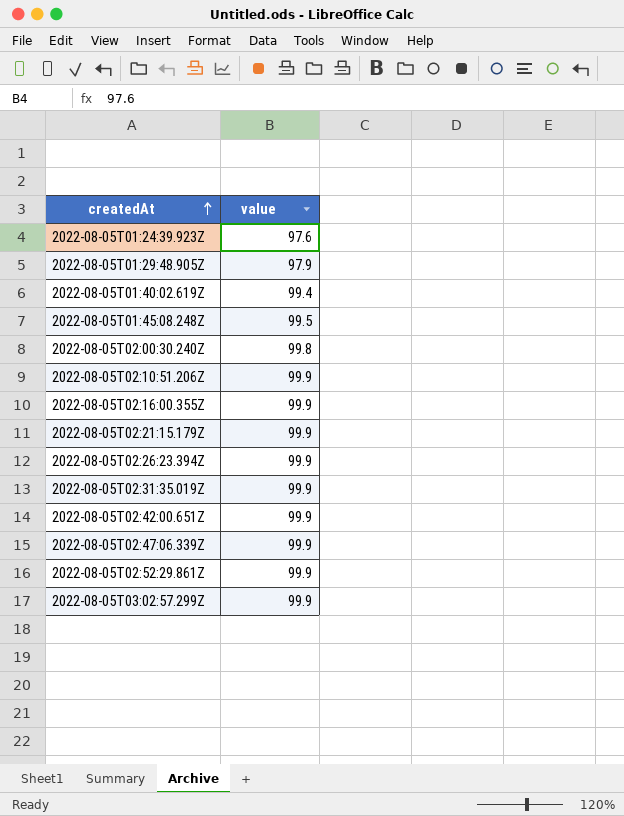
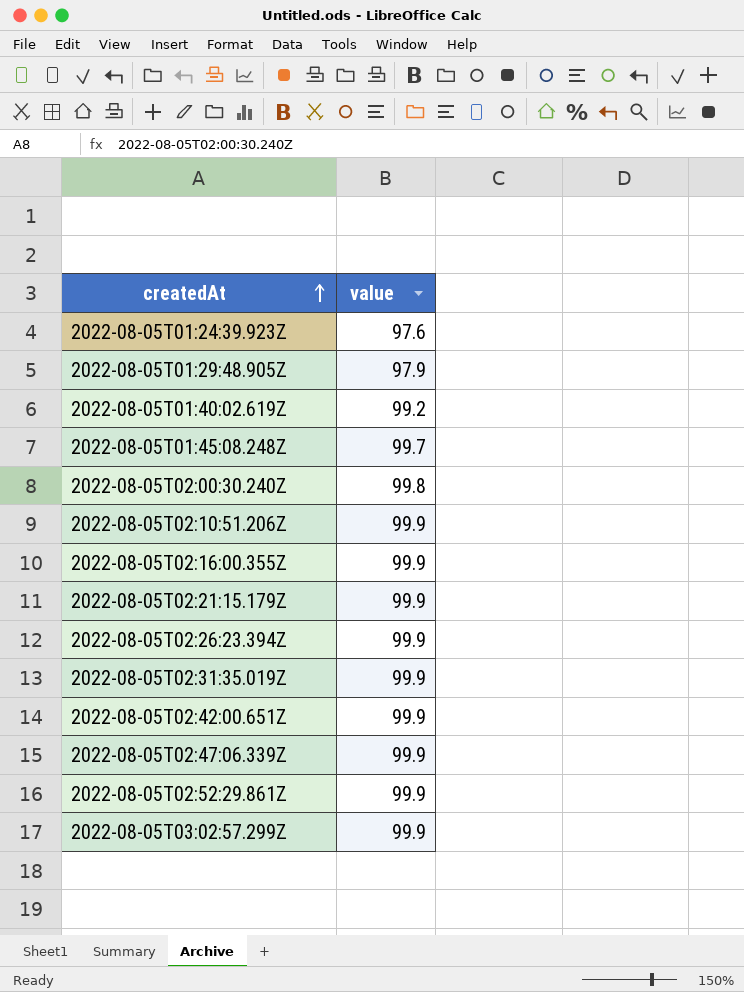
2022-08-05T01:40:02.619Z | value: 99.4 -> 99.2
2022-08-05T01:45:08.248Z | value: 99.5 -> 99.7

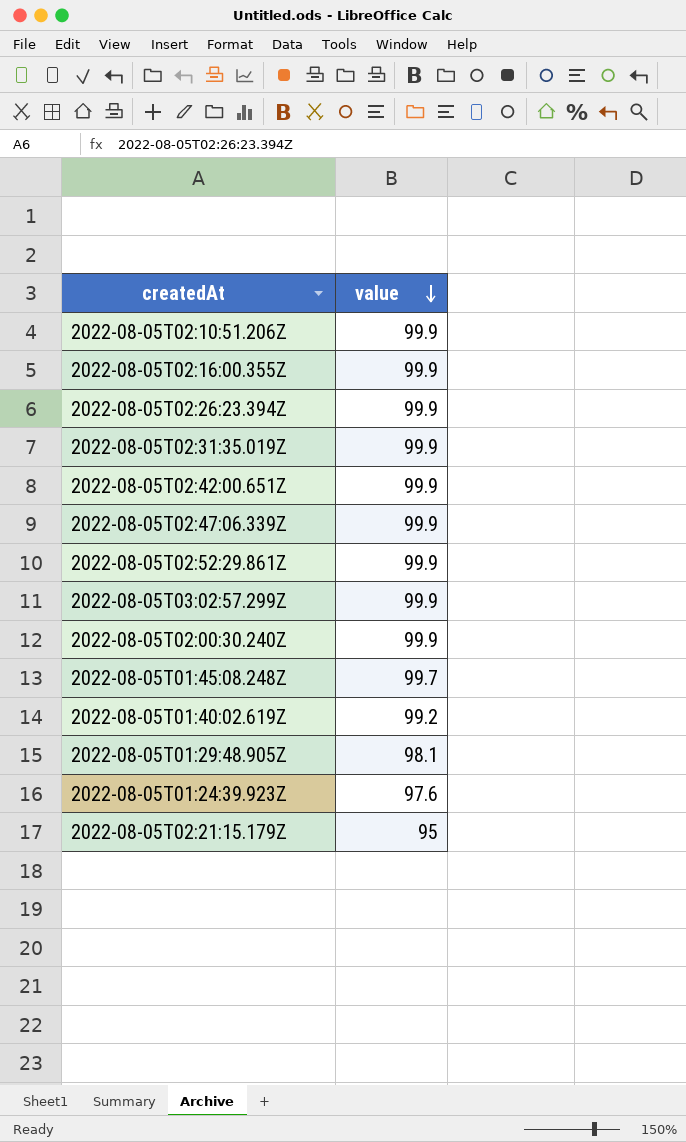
row order: createdAt ascending -> value descending
2022-08-05T02:00:30.240Z | value: 99.8 -> 99.9
2022-08-05T01:29:48.905Z | value: 97.9 -> 98.1
2022-08-05T02:21:15.179Z | value: 99.9 -> 95

